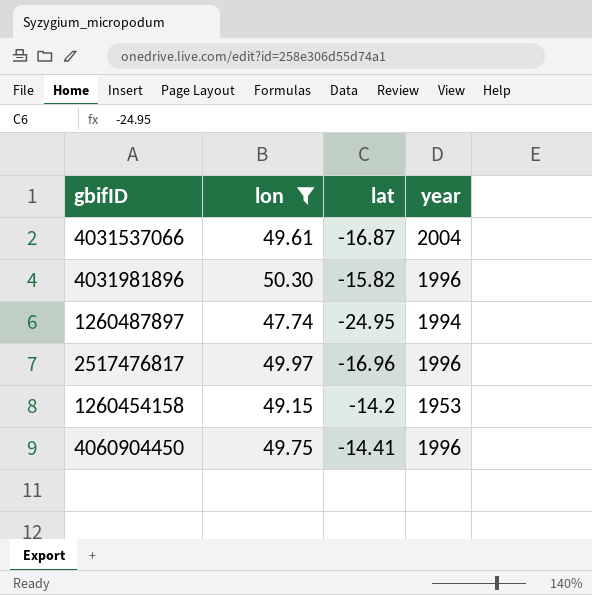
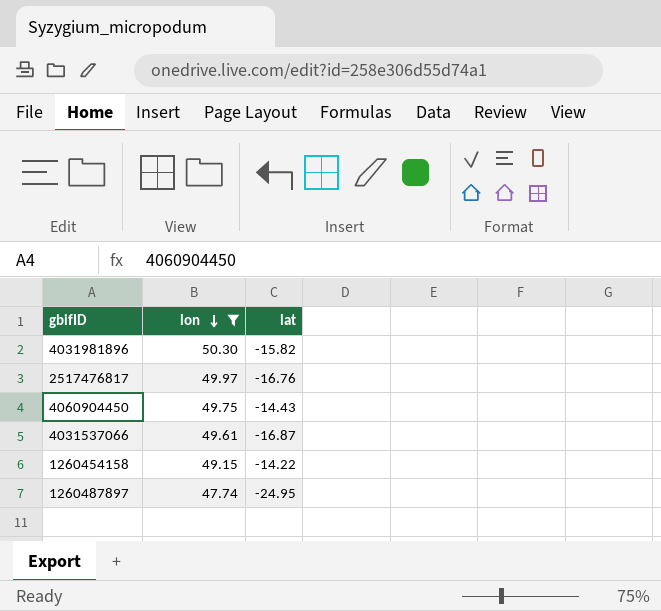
row order: none -> lon descending
column year | position: 4 -> none
2517476817 | lat: -16.96 -> -16.76
4060904450 | lat: -14.41 -> -14.43
1260454158 | lat: -14.2 -> -14.22

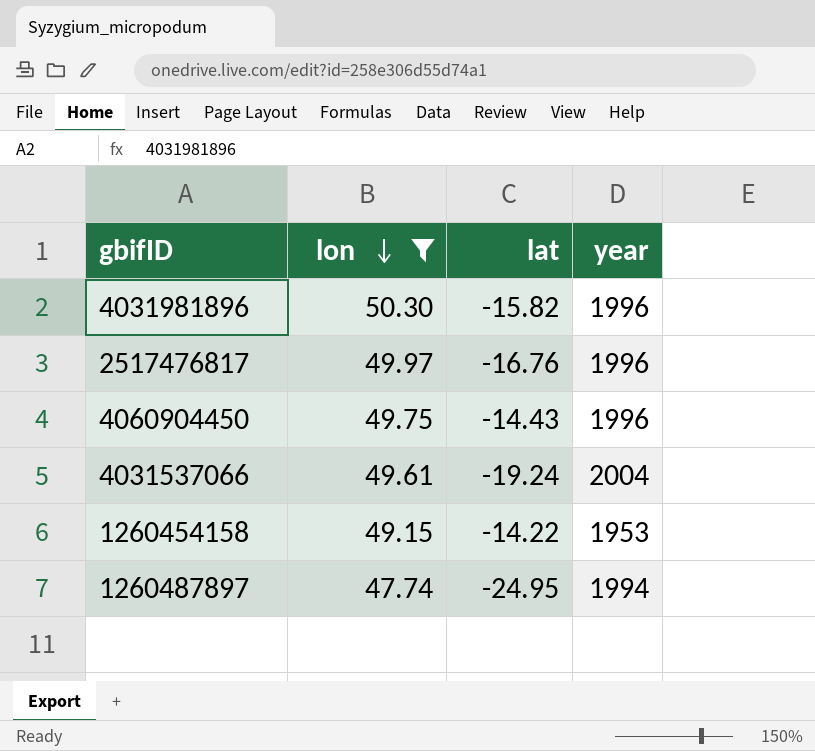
column year | position: none -> 4
4031537066 | lat: -16.87 -> -19.24

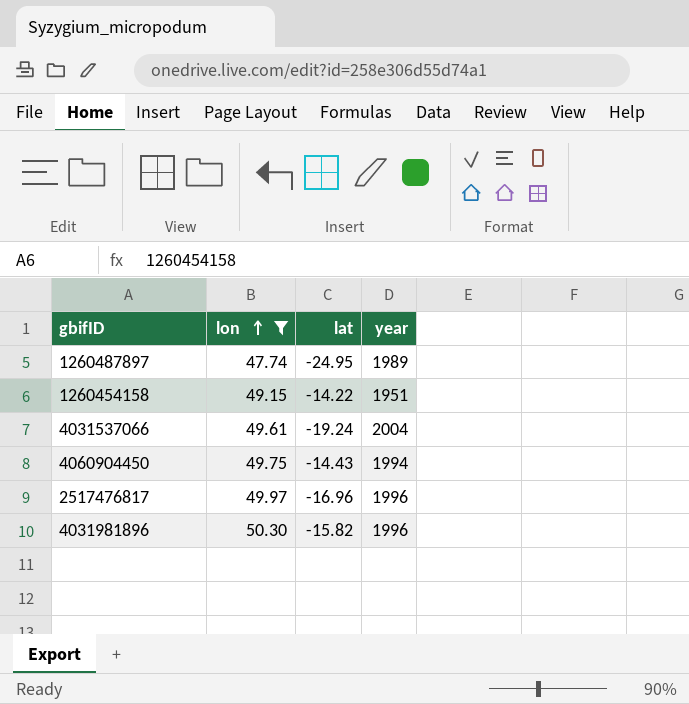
row order: lon descending -> lon ascending
1260487897 | year: 1994 -> 1989
1260454158 | year: 1953 -> 1951
4060904450 | year: 1996 -> 1994
2517476817 | lat: -16.76 -> -16.96

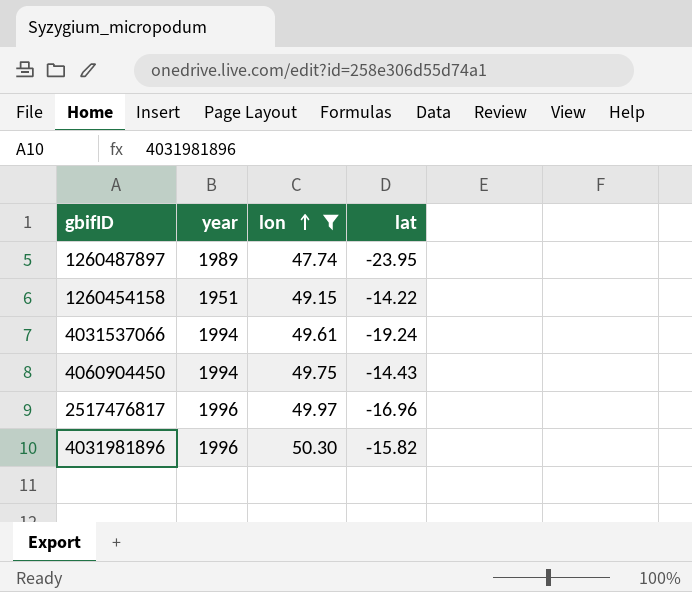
column year | position: 4 -> 2
1260487897 | lat: -24.95 -> -23.95
4031537066 | year: 2004 -> 1994

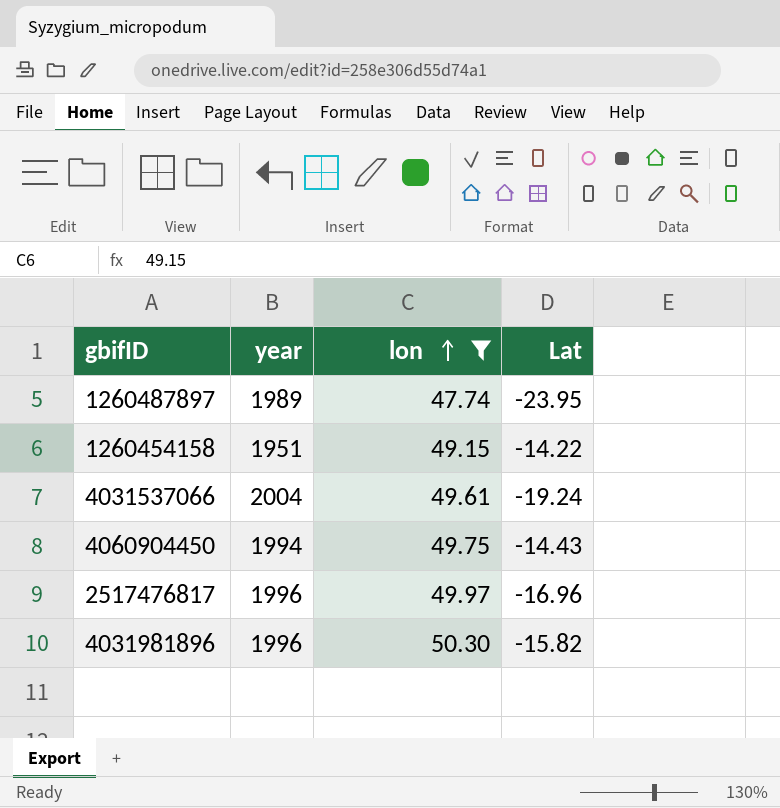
column name: lat -> Lat
4031537066 | year: 1994 -> 2004

